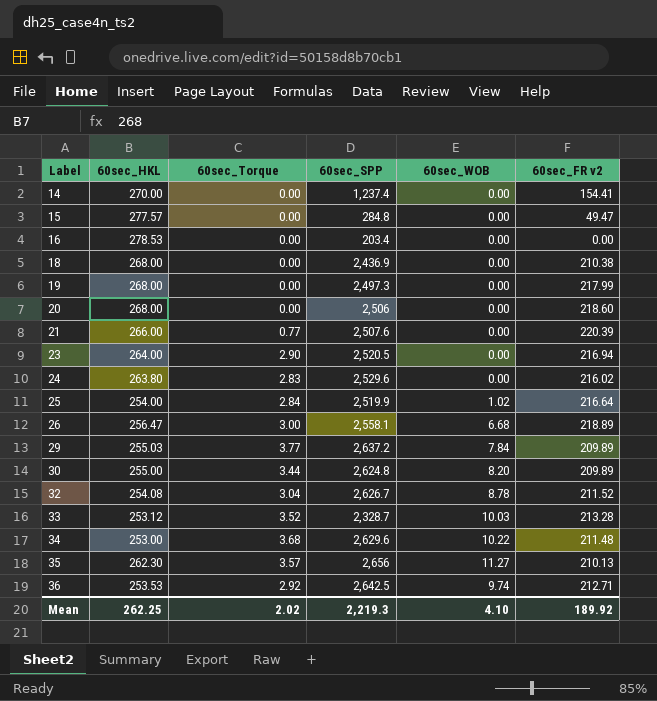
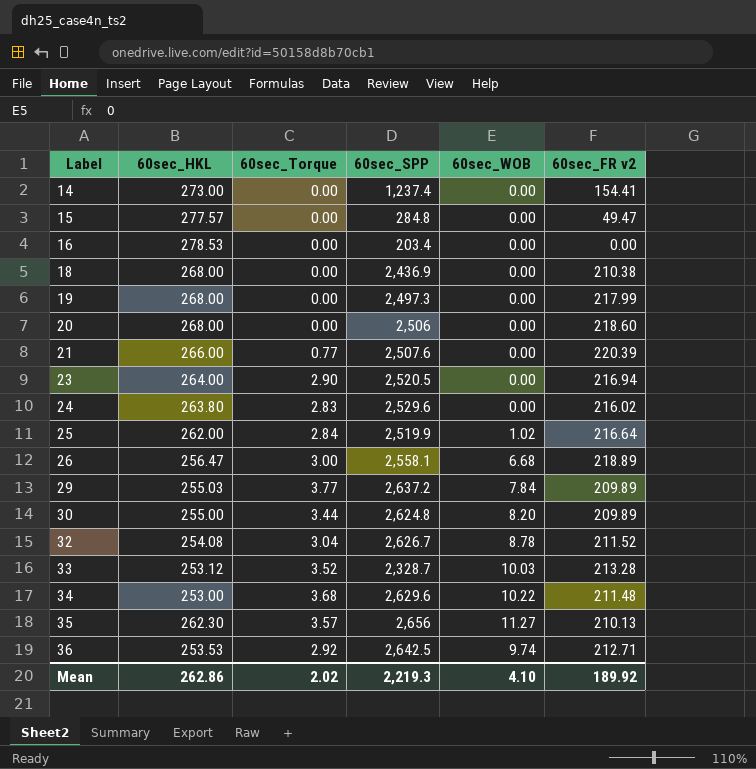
14 | 60sec_HKL: 270.00 -> 273.00
25 | 60sec_HKL: 254.00 -> 262.00
Mean | 60sec_HKL: 262.25 -> 262.86

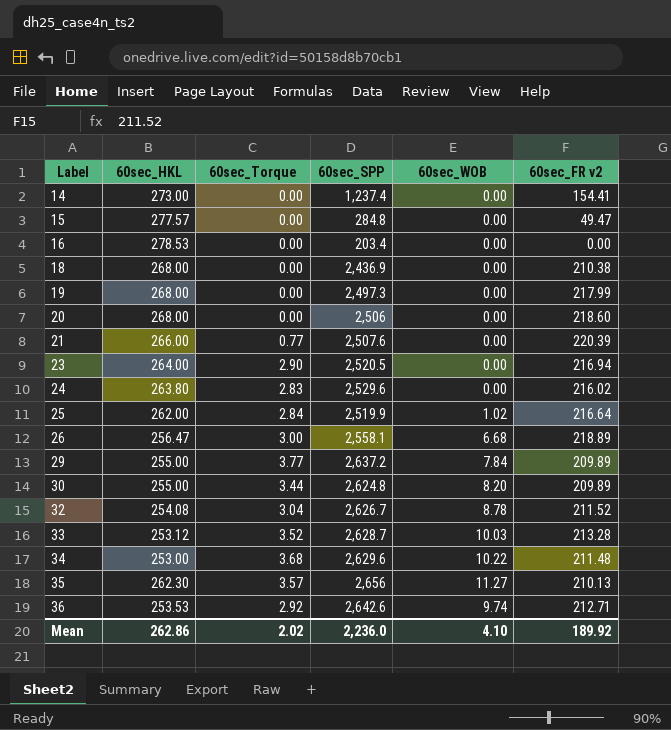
29 | 60sec_HKL: 255.03 -> 255.00
33 | 60sec_SPP: 2,328.7 -> 2,628.7
36 | 60sec_SPP: 2,642.5 -> 2,642.6
Mean | 60sec_SPP: 2,219.3 -> 2,236.0

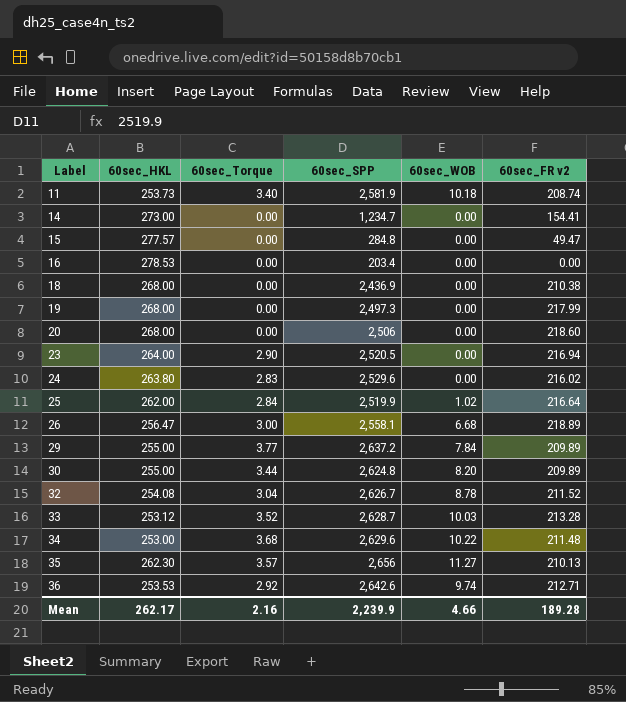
row 21: 266.00 | 0.77 | 2,507.6 | 0.00 | 220.39 -> none
row 11: none -> 253.73 | 3.40 | 2,581.9 | 10.18 | 208.74
14 | 60sec_SPP: 1,237.4 -> 1,234.7
Mean | 60sec_HKL: 262.86 -> 262.17
Mean | 60sec_Torque: 2.02 -> 2.16
Mean | 60sec_SPP: 2,236.0 -> 2,239.9
Mean | 60sec_WOB: 4.10 -> 4.66
Mean | 60sec_FR v2: 189.92 -> 189.28

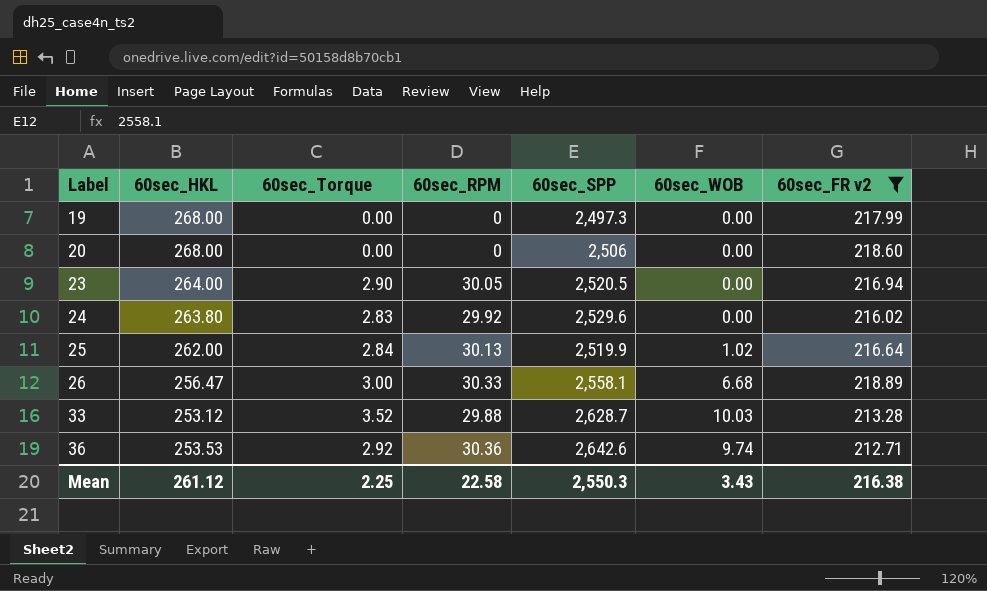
filter: none -> 60sec_FR v2 >= 212.71
column 60sec_RPM | position: none -> 4
Mean | 60sec_HKL: 262.17 -> 261.12
Mean | 60sec_Torque: 2.16 -> 2.25
Mean | 60sec_SPP: 2,239.9 -> 2,550.3
Mean | 60sec_WOB: 4.66 -> 3.43
Mean | 60sec_FR v2: 189.28 -> 216.38

